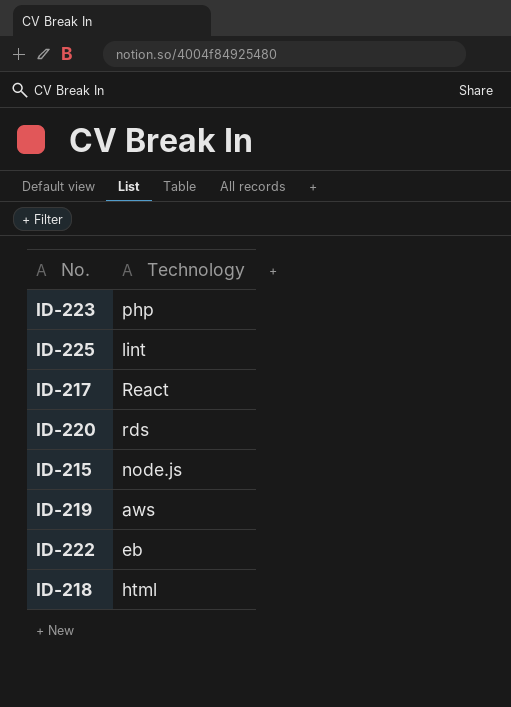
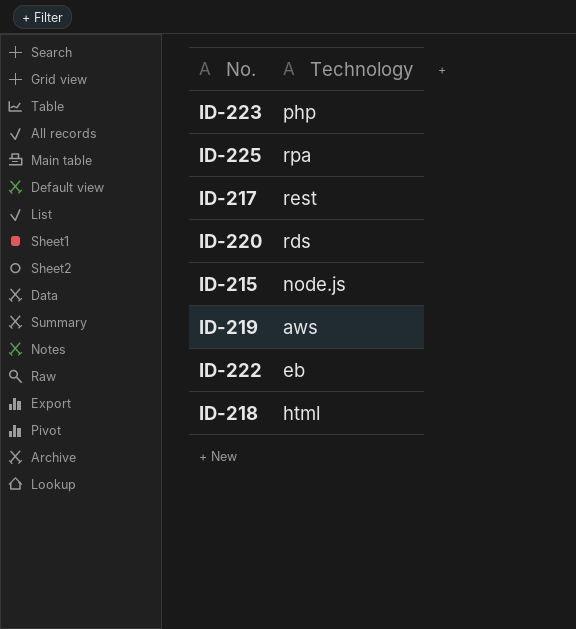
ID-225 | Technology: lint -> rpa
ID-217 | Technology: React -> rest

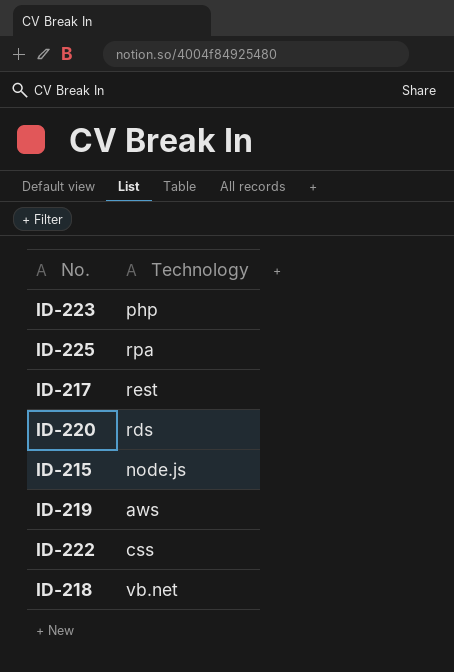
ID-222 | Technology: eb -> css
ID-218 | Technology: html -> vb.net

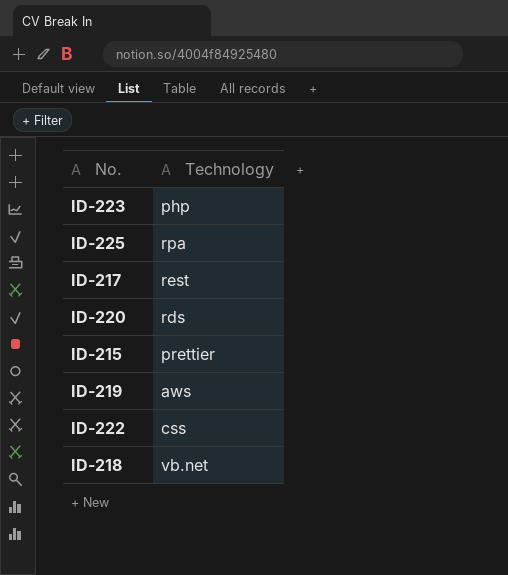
ID-215 | Technology: node.js -> prettier

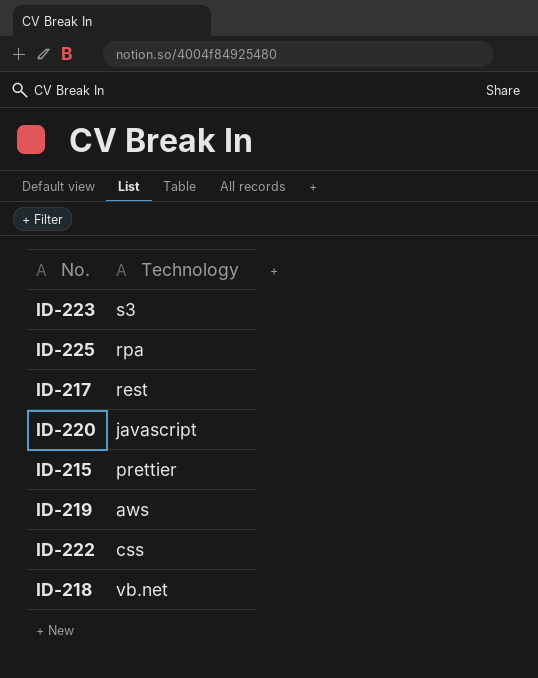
ID-223 | Technology: php -> s3
ID-220 | Technology: rds -> javascript

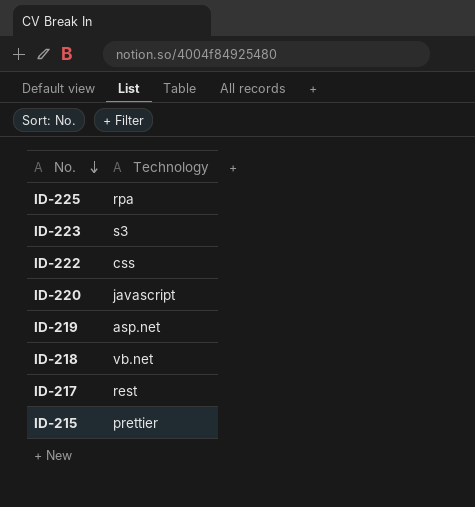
row order: none -> No. descending
ID-219 | Technology: aws -> asp.net

